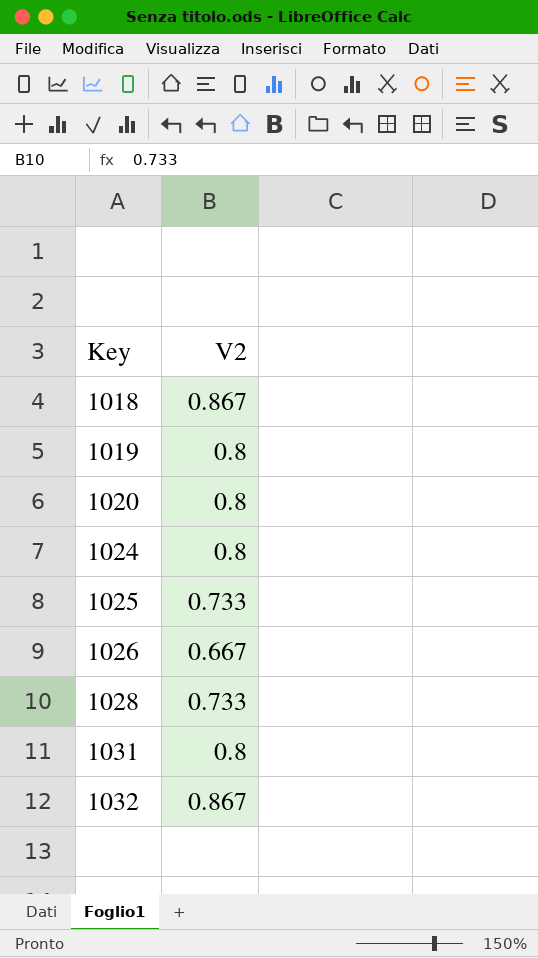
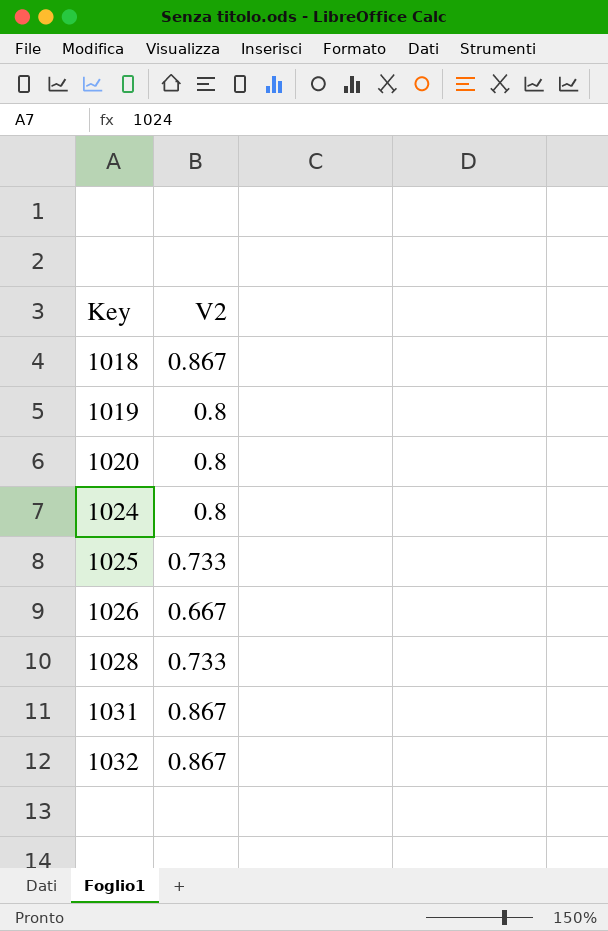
1031 | V2: 0.8 -> 0.867

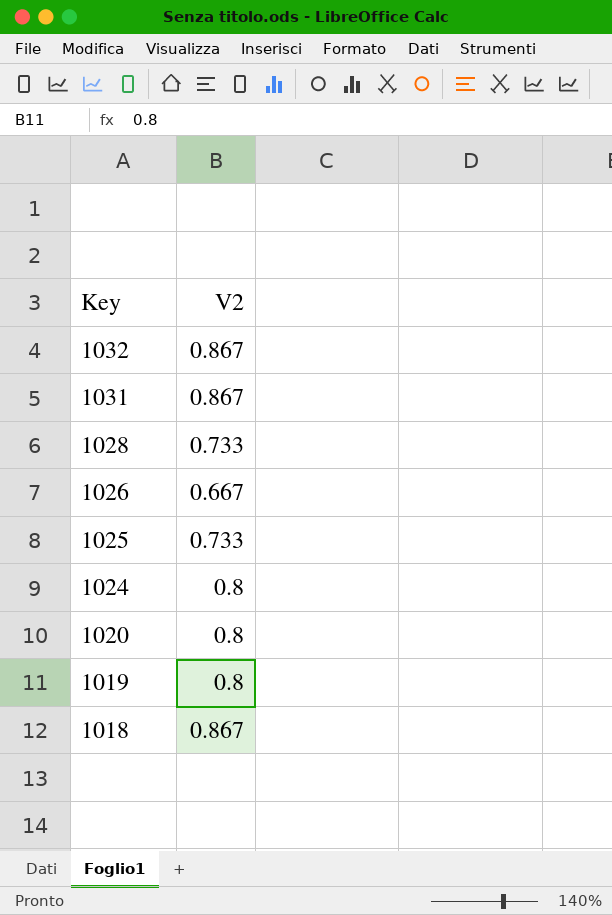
row order: Key ascending -> Key descending

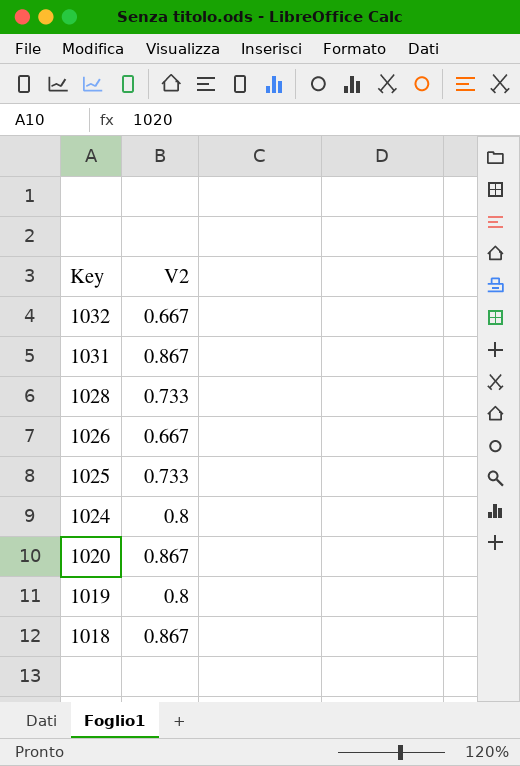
1032 | V2: 0.867 -> 0.667
1020 | V2: 0.8 -> 0.867

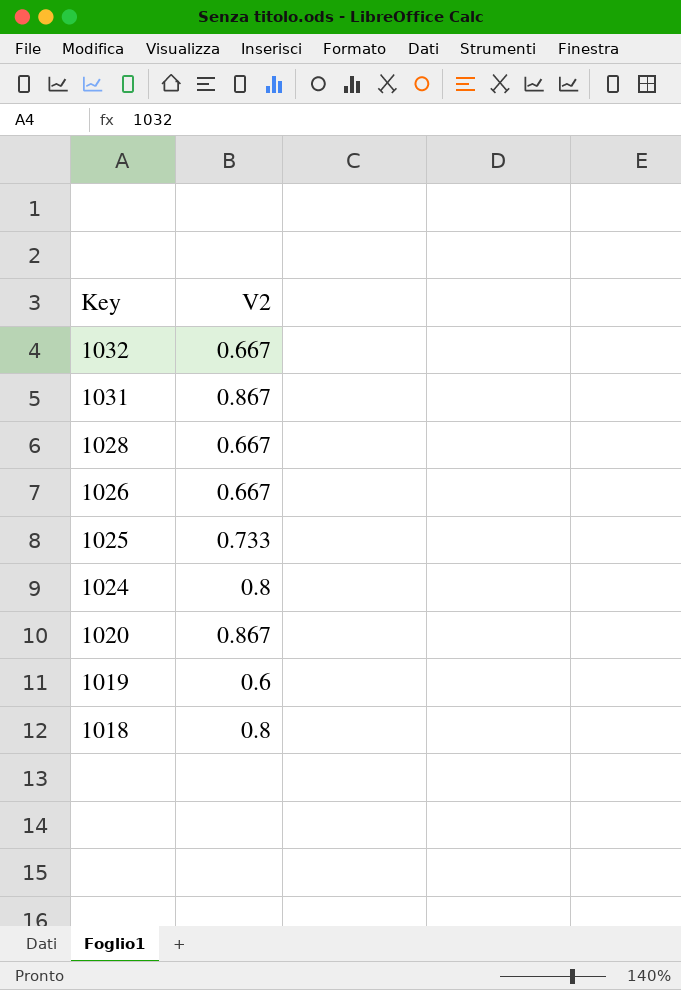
1028 | V2: 0.733 -> 0.667
1019 | V2: 0.8 -> 0.6
1018 | V2: 0.867 -> 0.8

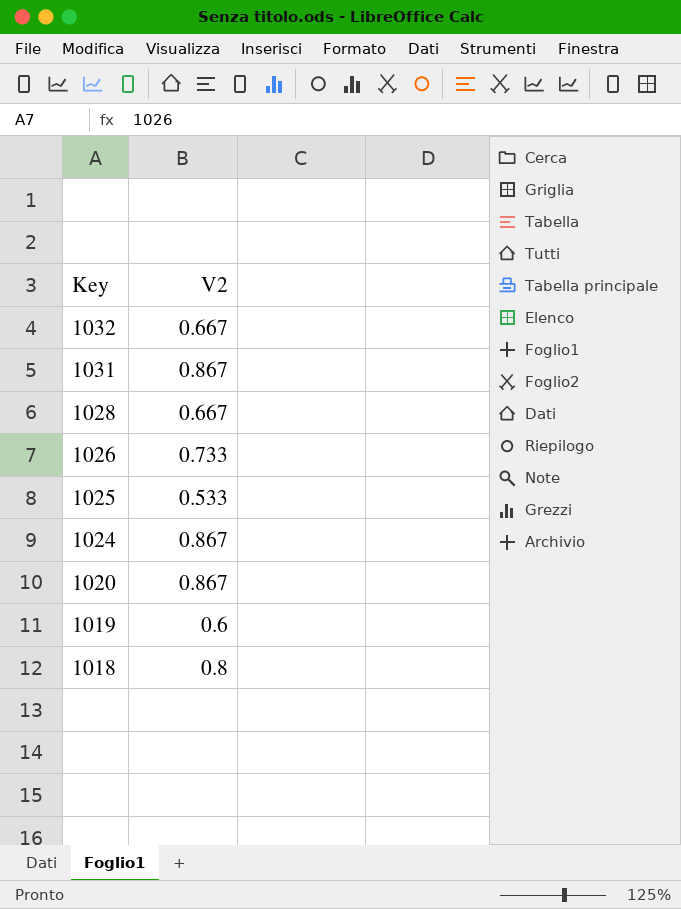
1026 | V2: 0.667 -> 0.733
1025 | V2: 0.733 -> 0.533
1024 | V2: 0.8 -> 0.867

